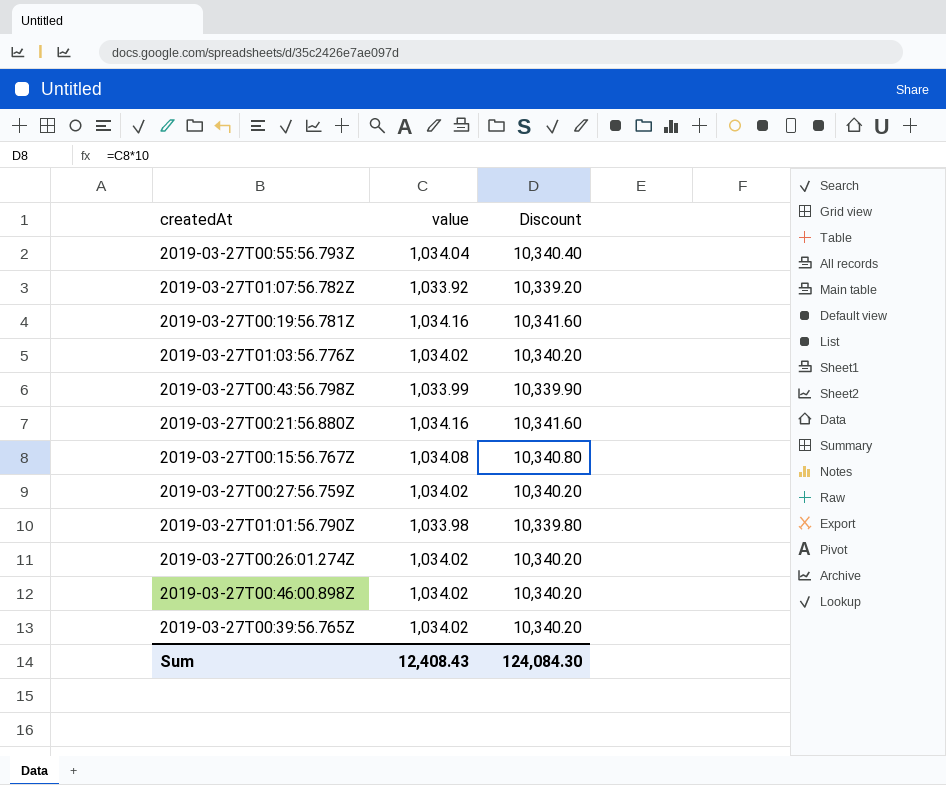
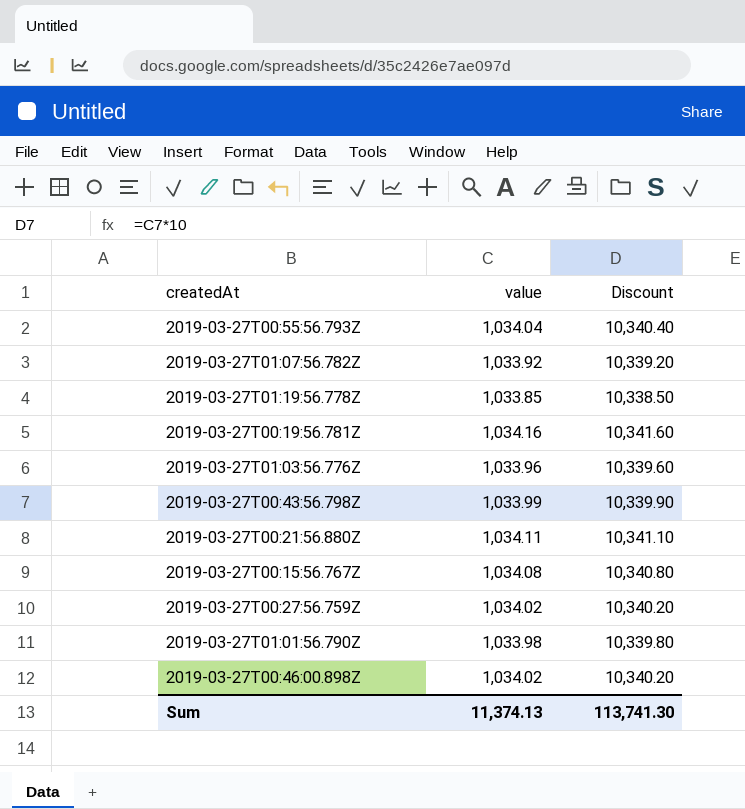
row 2019-03-27T00:26:01.274Z: 1,034.02 | 10,340.20 -> none
row 2019-03-27T00:39:56.765Z: 1,034.02 | 10,340.20 -> none
row 2019-03-27T01:19:56.778Z: none -> 1,033.85 | 10,338.50
2019-03-27T01:03:56.776Z | value: 1,034.02 -> 1,033.96
2019-03-27T01:03:56.776Z | Discount: 10,340.20 -> 10,339.60
2019-03-27T00:21:56.880Z | value: 1,034.16 -> 1,034.11
2019-03-27T00:21:56.880Z | Discount: 10,341.60 -> 10,341.10
Sum | value: 12,408.43 -> 11,374.13
Sum | Discount: 124,084.30 -> 113,741.30

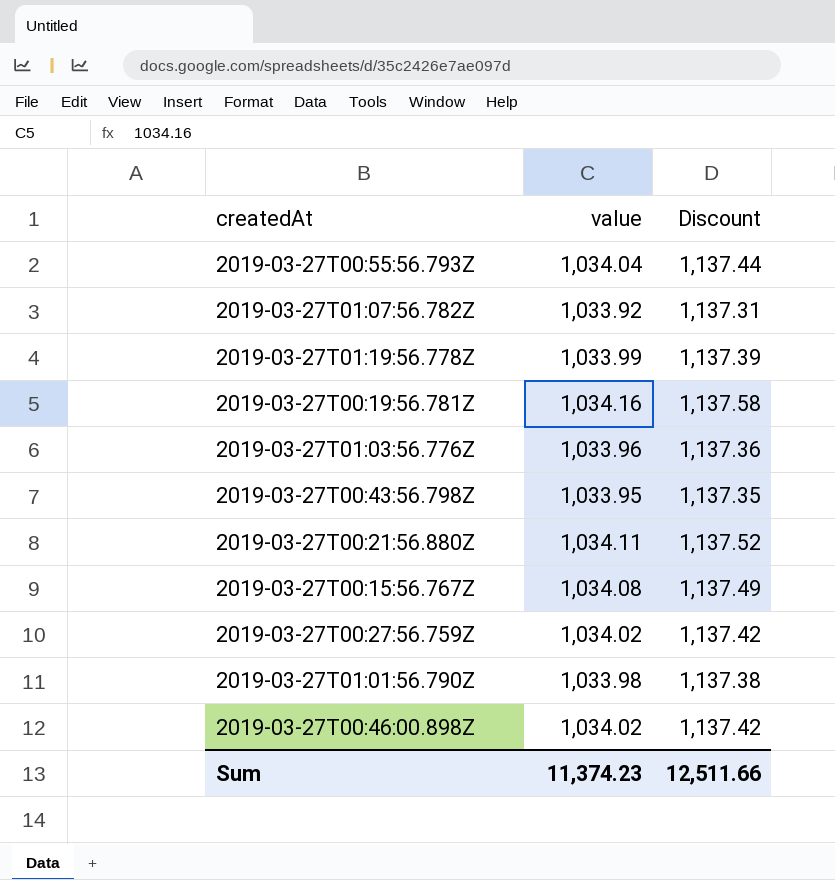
column Discount | formula: [value] * 10 -> [value] * 1.1
2019-03-27T01:19:56.778Z | value: 1,033.85 -> 1,033.99
2019-03-27T00:43:56.798Z | value: 1,033.99 -> 1,033.95
Sum | value: 11,374.13 -> 11,374.23
Sum | Discount: 113,741.30 -> 12,511.66

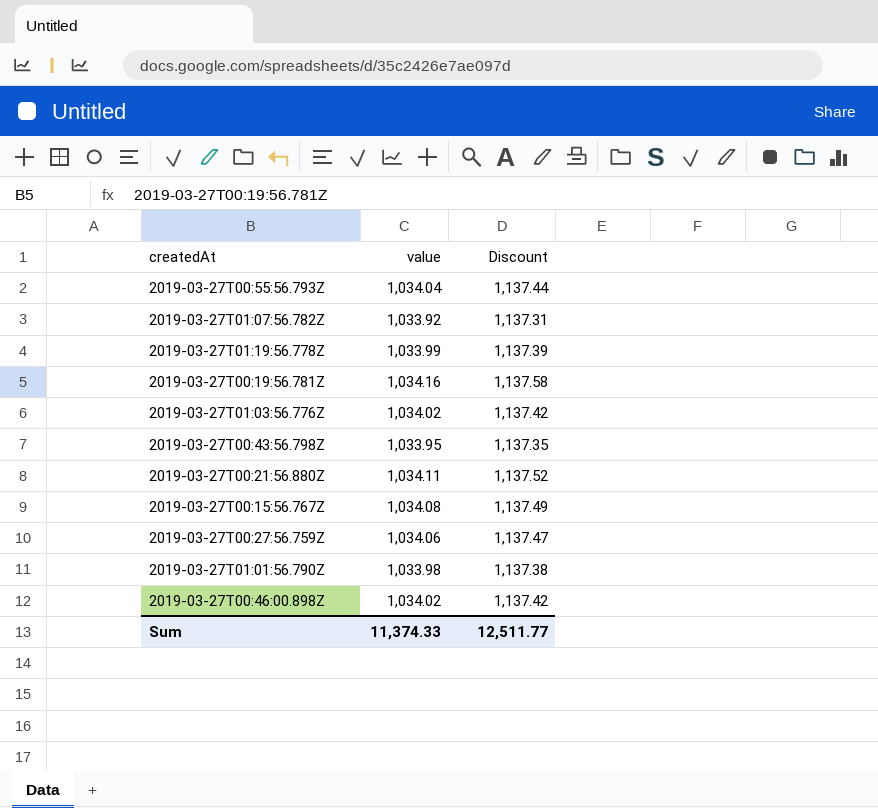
2019-03-27T01:03:56.776Z | value: 1,033.96 -> 1,034.02
2019-03-27T01:03:56.776Z | Discount: 1,137.36 -> 1,137.42
2019-03-27T00:27:56.759Z | value: 1,034.02 -> 1,034.06
2019-03-27T00:27:56.759Z | Discount: 1,137.42 -> 1,137.47
Sum | value: 11,374.23 -> 11,374.33
Sum | Discount: 12,511.66 -> 12,511.77

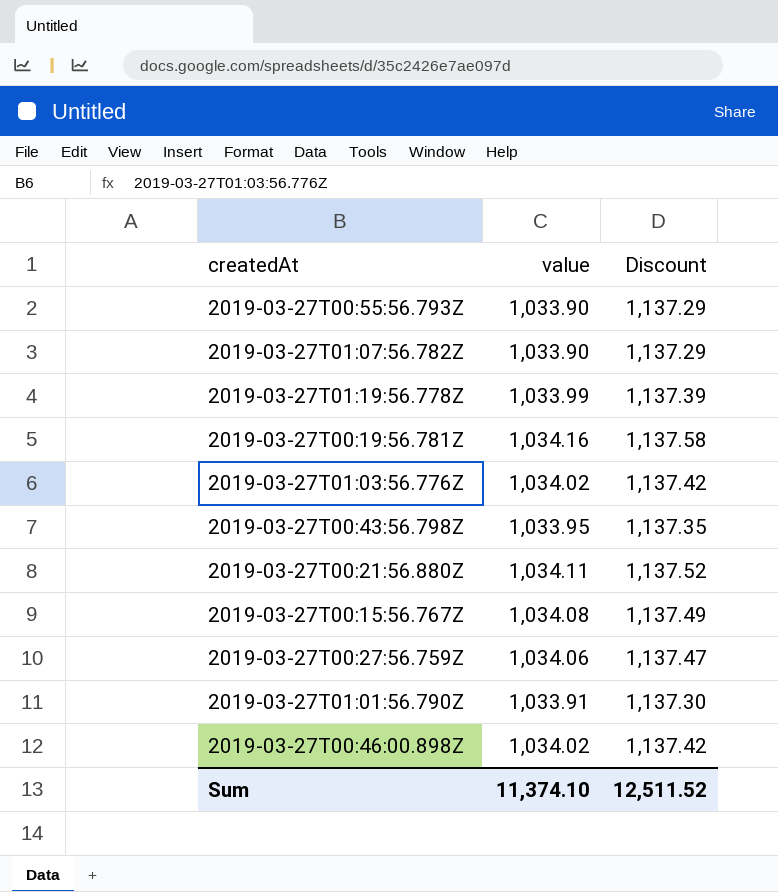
2019-03-27T00:55:56.793Z | value: 1,034.04 -> 1,033.90
2019-03-27T00:55:56.793Z | Discount: 1,137.44 -> 1,137.29
2019-03-27T01:07:56.782Z | value: 1,033.92 -> 1,033.90
2019-03-27T01:07:56.782Z | Discount: 1,137.31 -> 1,137.29
2019-03-27T01:01:56.790Z | value: 1,033.98 -> 1,033.91
2019-03-27T01:01:56.790Z | Discount: 1,137.38 -> 1,137.30
Sum | value: 11,374.33 -> 11,374.10
Sum | Discount: 12,511.77 -> 12,511.52

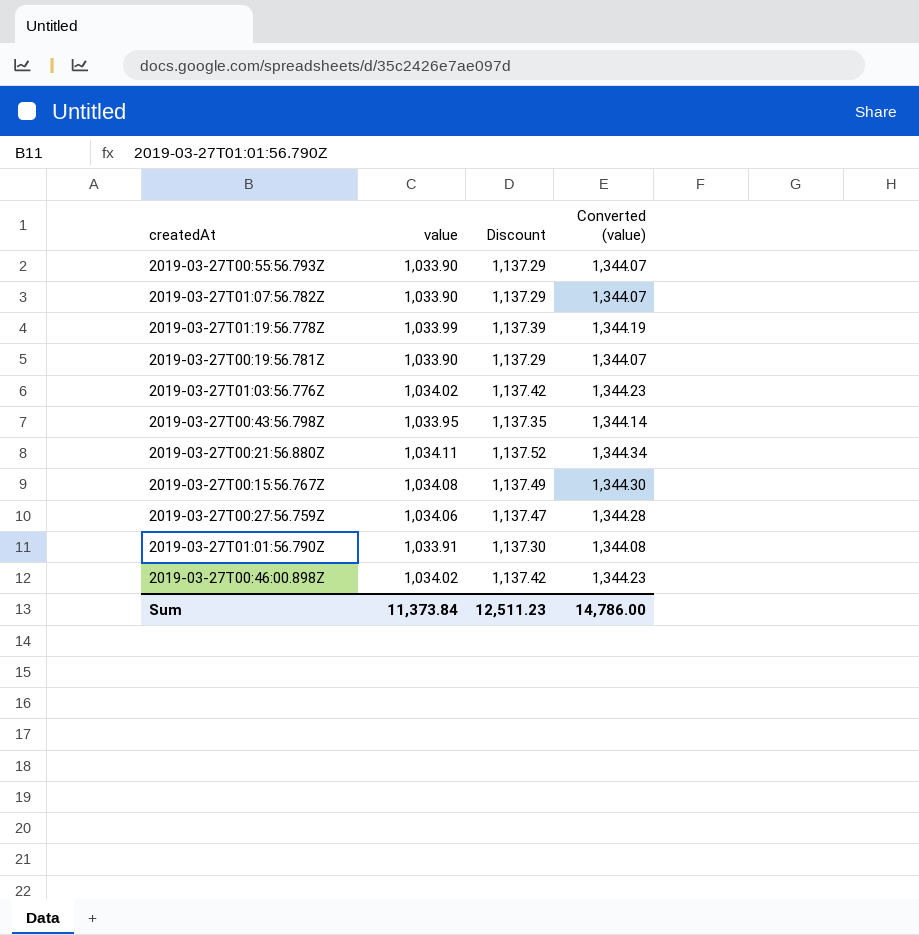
column Converted (value) | formula: none -> [value] * 1.3
2019-03-27T00:19:56.781Z | value: 1,034.16 -> 1,033.90
2019-03-27T00:19:56.781Z | Discount: 1,137.58 -> 1,137.29
Sum | value: 11,374.10 -> 11,373.84
Sum | Discount: 12,511.52 -> 12,511.23

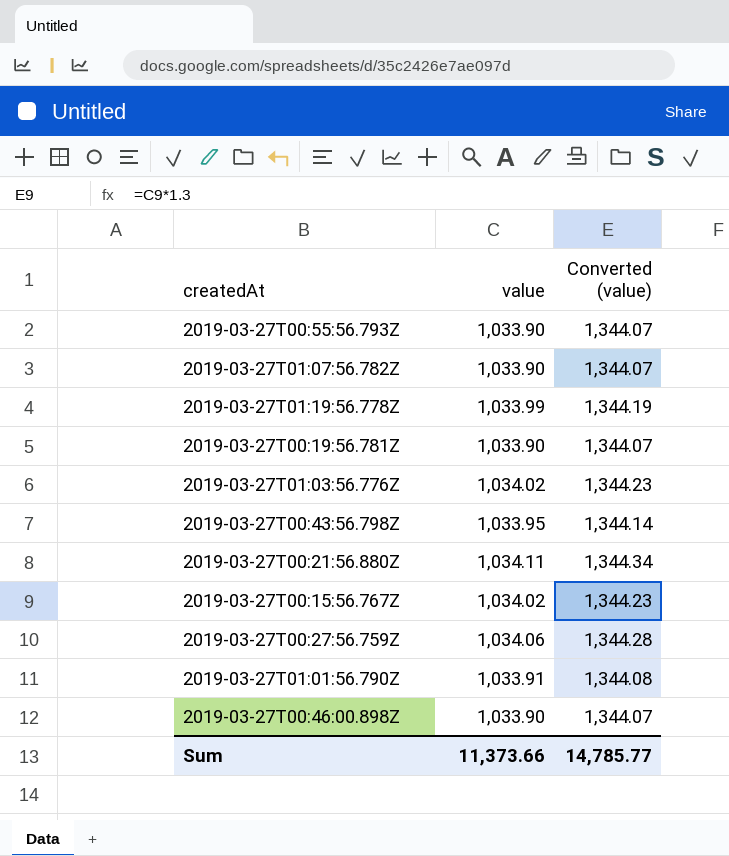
column Discount | formula: [value] * 1.1 -> none
2019-03-27T00:15:56.767Z | value: 1,034.08 -> 1,034.02
2019-03-27T00:15:56.767Z | Converted (value): 1,344.30 -> 1,344.23
2019-03-27T00:46:00.898Z | value: 1,034.02 -> 1,033.90
2019-03-27T00:46:00.898Z | Converted (value): 1,344.23 -> 1,344.07
Sum | value: 11,373.84 -> 11,373.66
Sum | Converted (value): 14,786.00 -> 14,785.77

